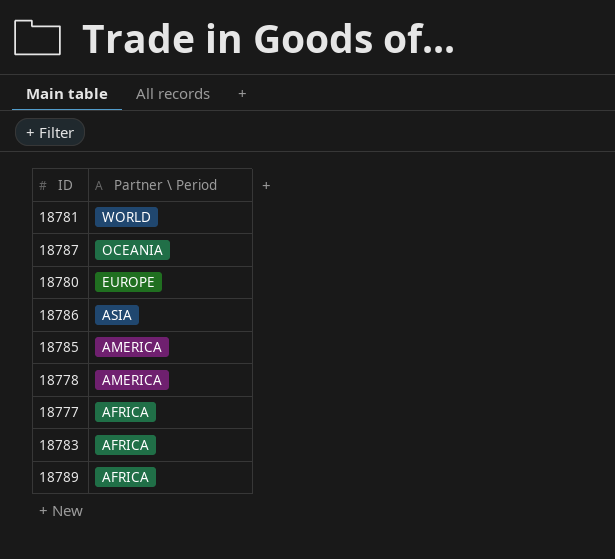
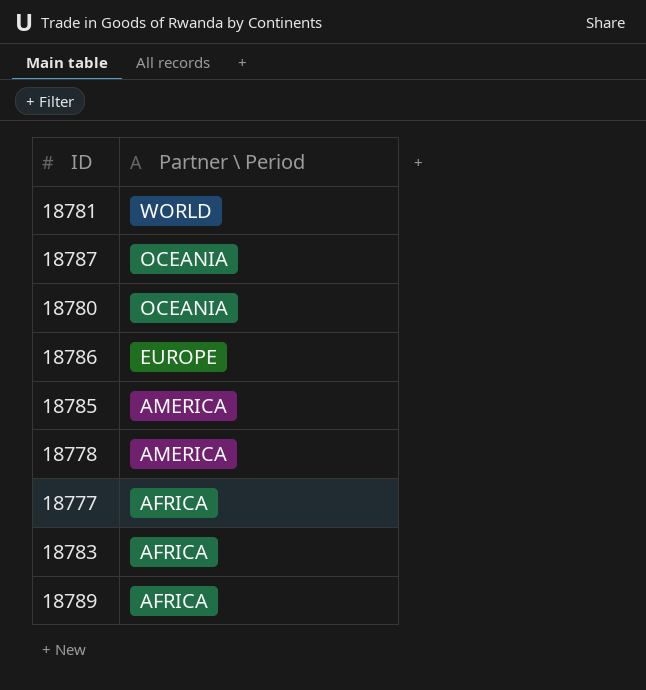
18780 | Partner \ Period: EUROPE -> OCEANIA
18786 | Partner \ Period: ASIA -> EUROPE

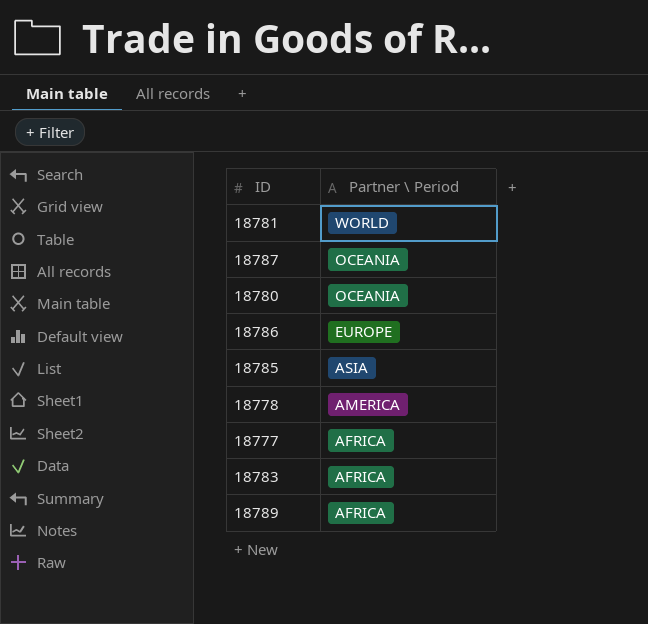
18785 | Partner \ Period: AMERICA -> ASIA

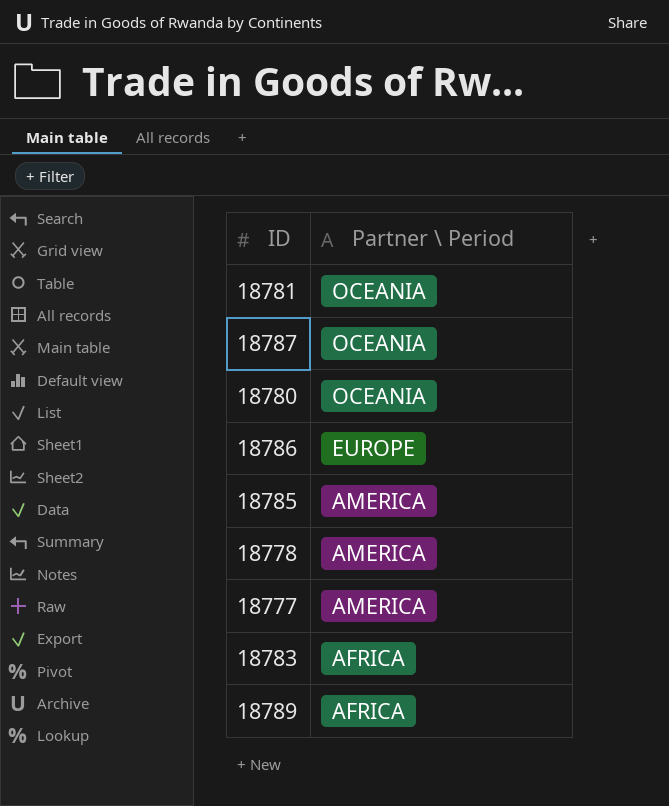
18781 | Partner \ Period: WORLD -> OCEANIA
18785 | Partner \ Period: ASIA -> AMERICA
18777 | Partner \ Period: AFRICA -> AMERICA

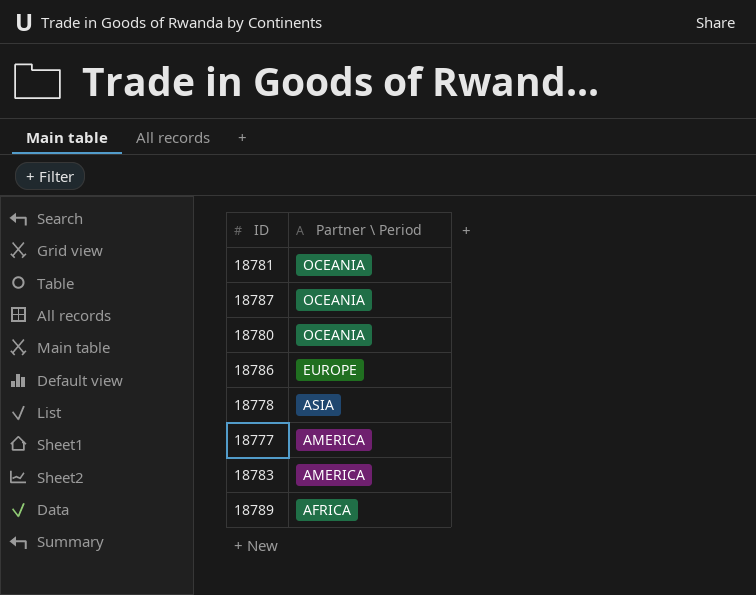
row 18785: AMERICA -> none
18778 | Partner \ Period: AMERICA -> ASIA
18783 | Partner \ Period: AFRICA -> AMERICA

